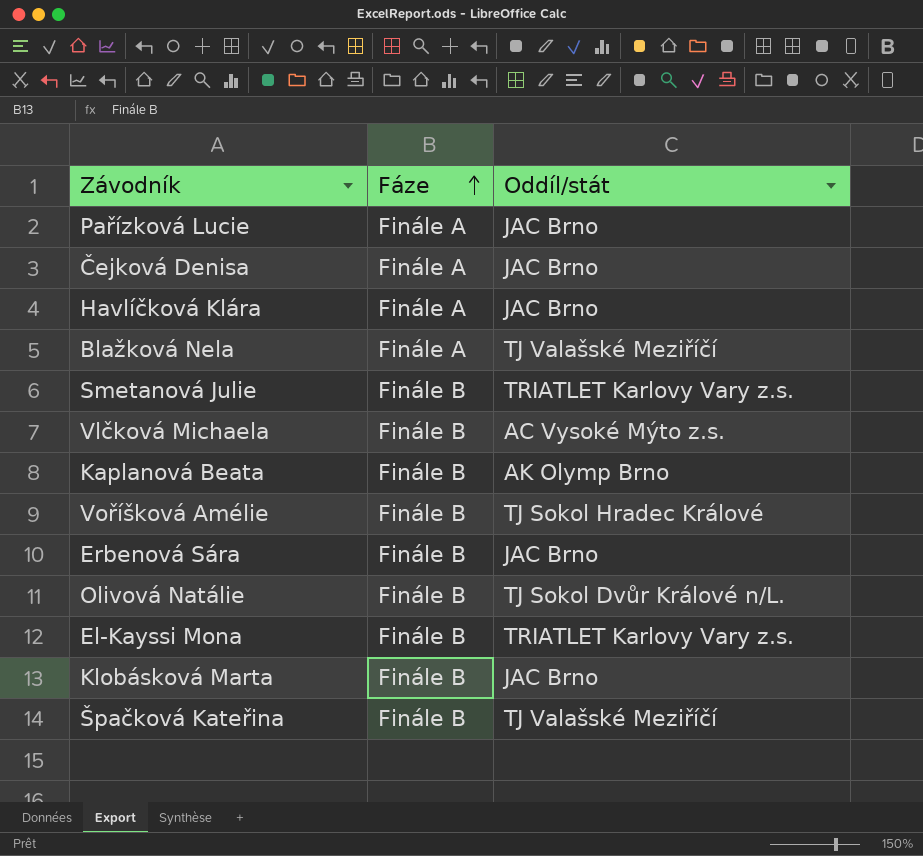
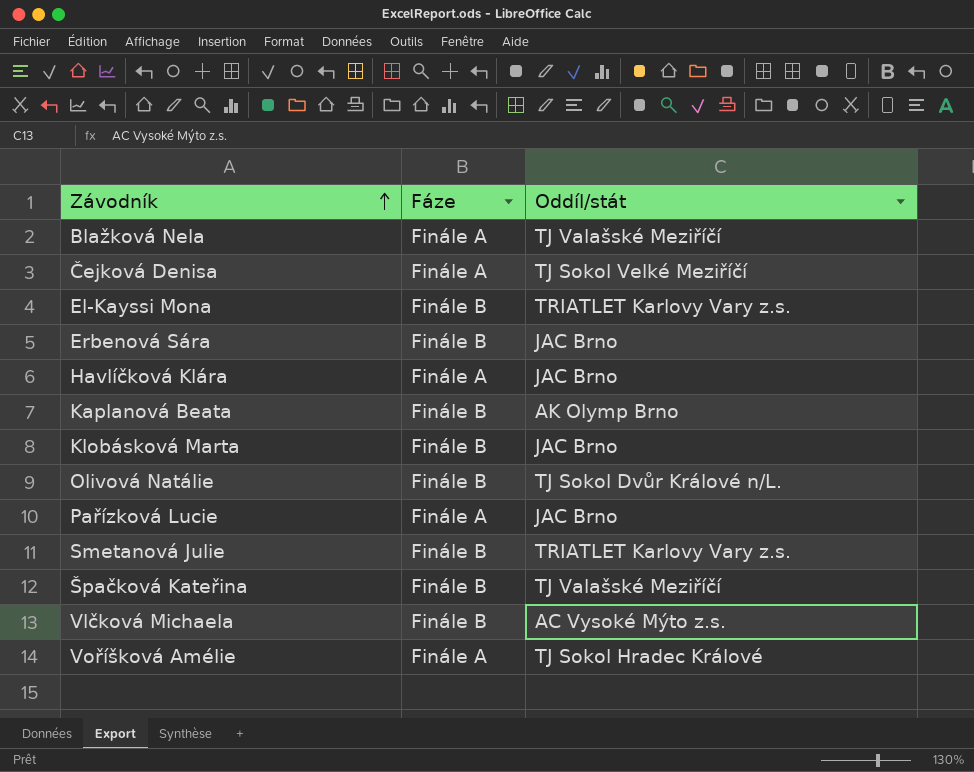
row order: Fáze ascending -> Závodník ascending
Čejková Denisa | Oddíl/stát: JAC Brno -> TJ Sokol Velké Meziříčí
Voříšková Amélie | Fáze: Finále B -> Finále A

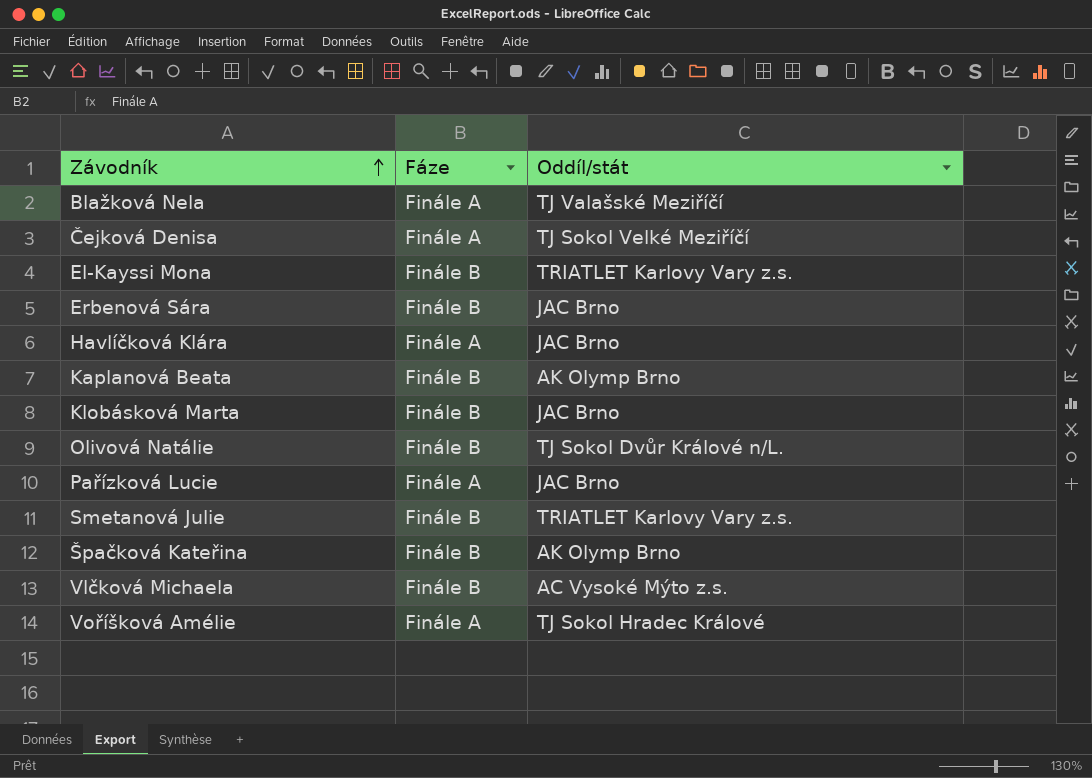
Špačková Kateřina | Oddíl/stát: TJ Valašské Meziříčí -> AK Olymp Brno

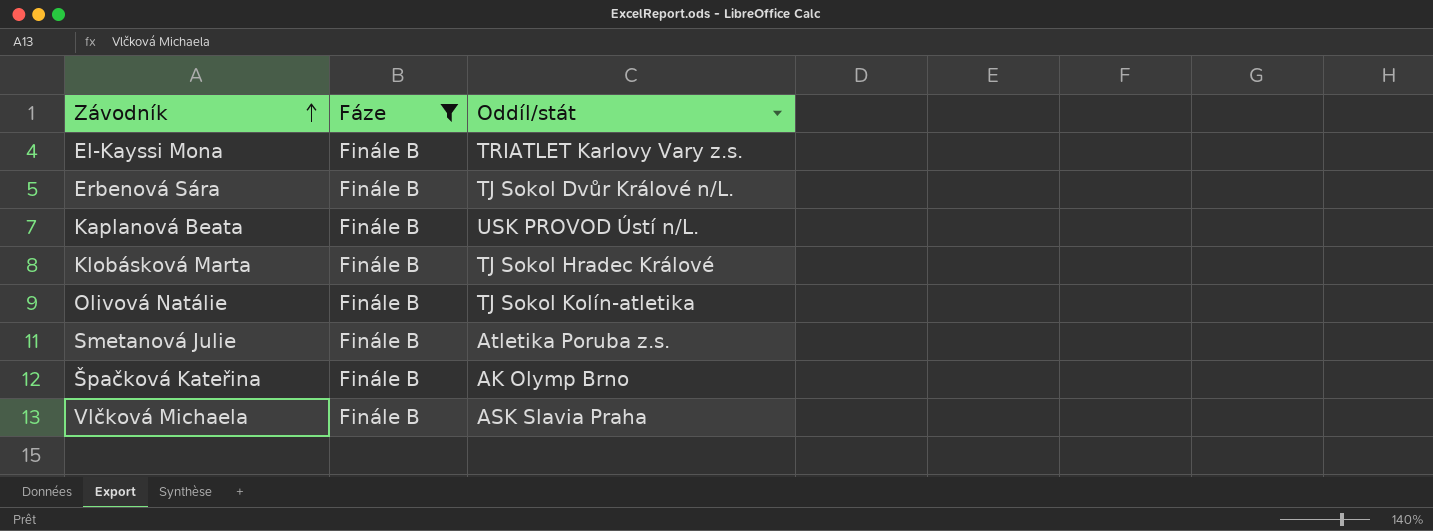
filter: none -> Fáze = Finále B
Erbenová Sára | Oddíl/stát: JAC Brno -> TJ Sokol Dvůr Králové n/L.
Kaplanová Beata | Oddíl/stát: AK Olymp Brno -> USK PROVOD Ústí n/L.
Klobásková Marta | Oddíl/stát: JAC Brno -> TJ Sokol Hradec Králové
Olivová Natálie | Oddíl/stát: TJ Sokol Dvůr Králové n/L. -> TJ Sokol Kolín-atletika
Smetanová Julie | Oddíl/stát: TRIATLET Karlovy Vary z.s. -> Atletika Poruba z.s.
Vlčková Michaela | Oddíl/stát: AC Vysoké Mýto z.s. -> ASK Slavia Praha

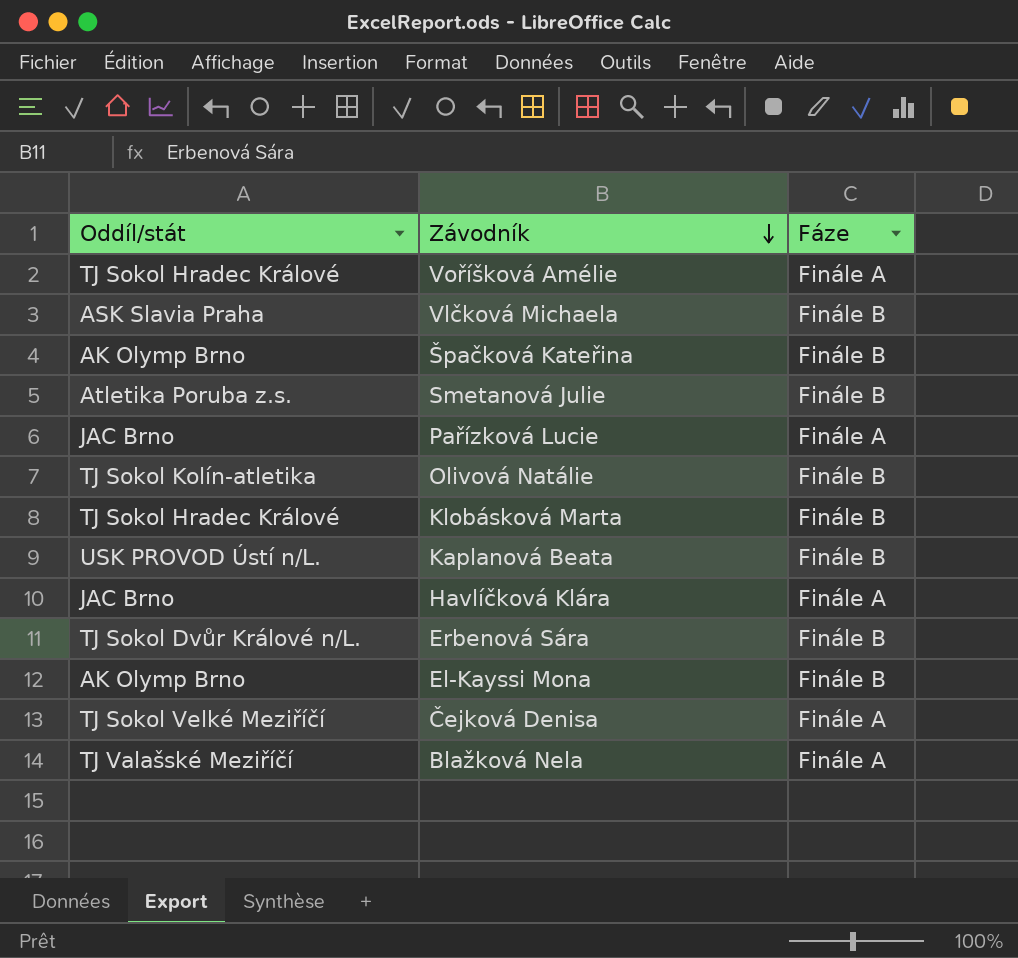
filter: Fáze = Finále B -> none
row order: Závodník ascending -> Závodník descending
column Oddíl/stát | position: 3 -> 1
El-Kayssi Mona | Oddíl/stát: TRIATLET Karlovy Vary z.s. -> AK Olymp Brno

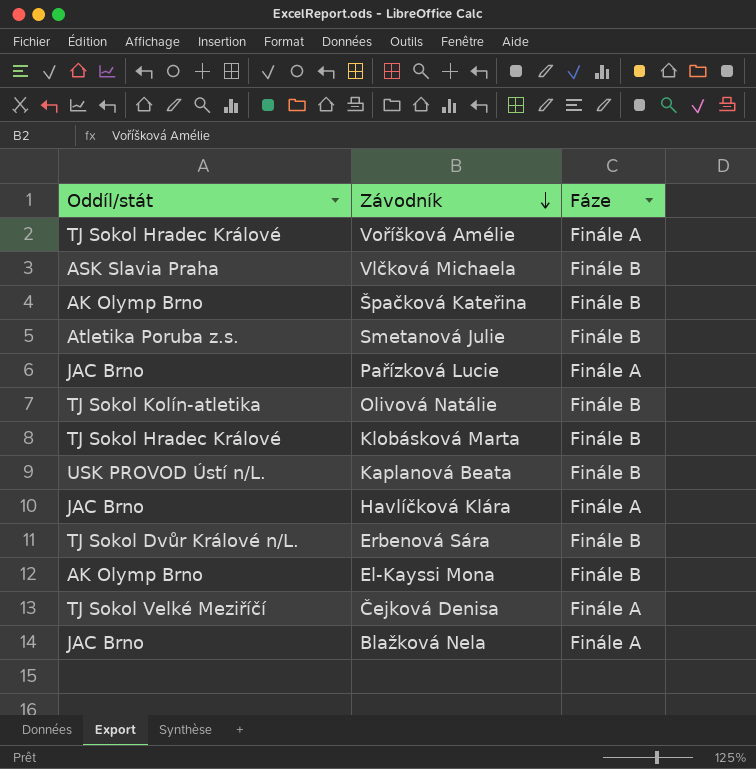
Blažková Nela | Oddíl/stát: TJ Valašské Meziříčí -> JAC Brno

